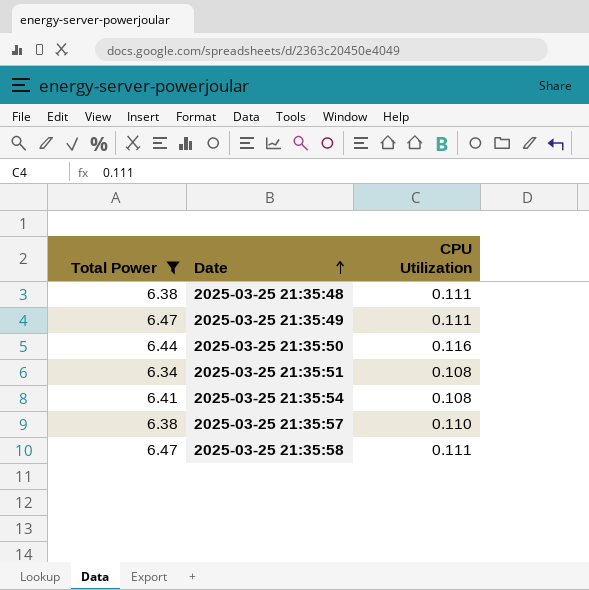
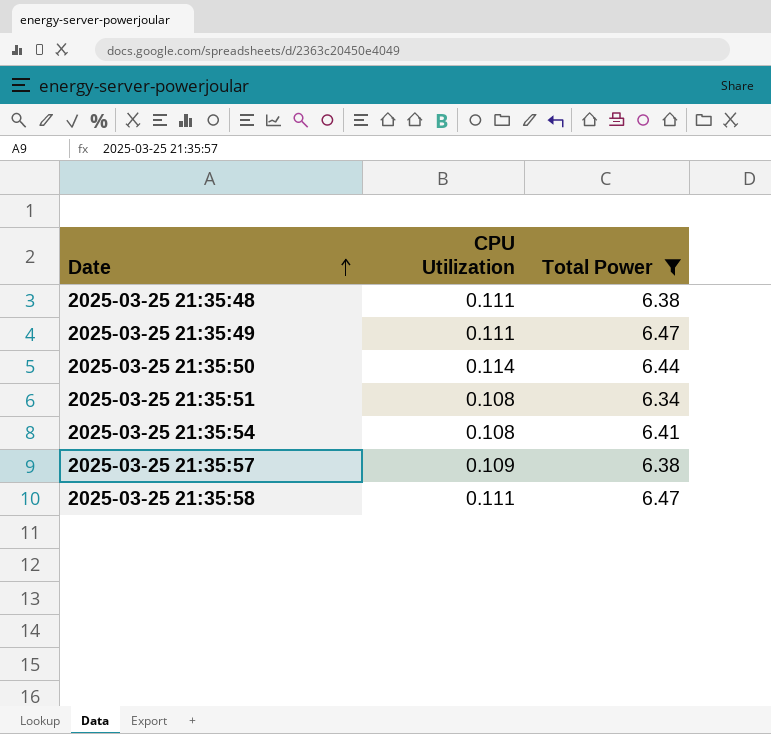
column Total Power | position: 1 -> 3
2025-03-25 21:35:50 | CPU Utilization: 0.116 -> 0.114
2025-03-25 21:35:57 | CPU Utilization: 0.110 -> 0.109

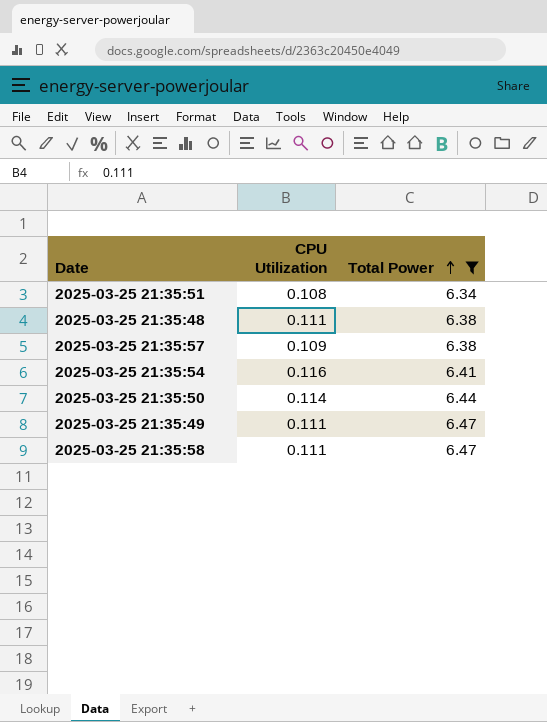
row order: Date ascending -> Total Power ascending
2025-03-25 21:35:54 | CPU Utilization: 0.108 -> 0.116

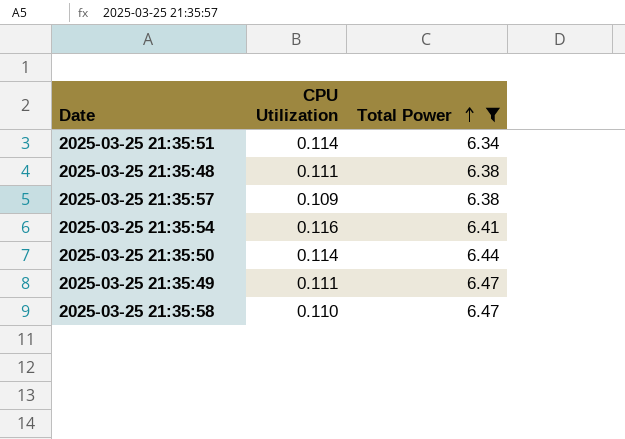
2025-03-25 21:35:51 | CPU Utilization: 0.108 -> 0.114
2025-03-25 21:35:58 | CPU Utilization: 0.111 -> 0.110

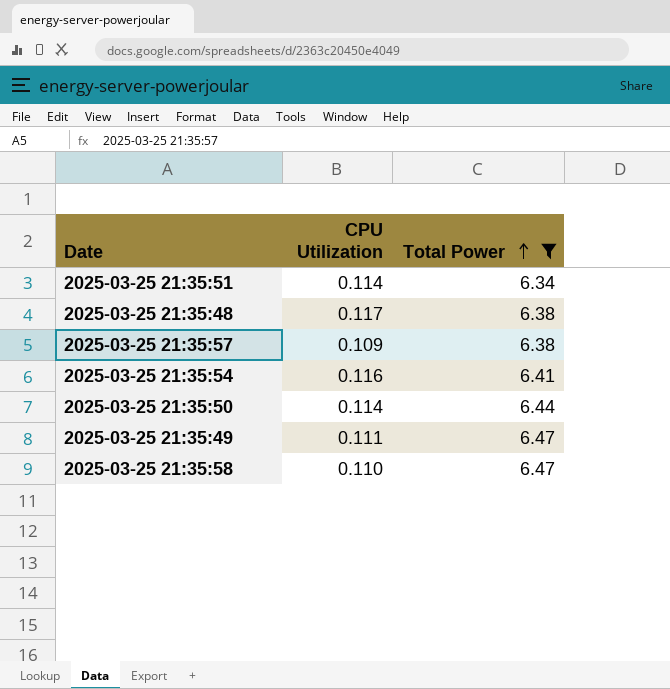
2025-03-25 21:35:48 | CPU Utilization: 0.111 -> 0.117

